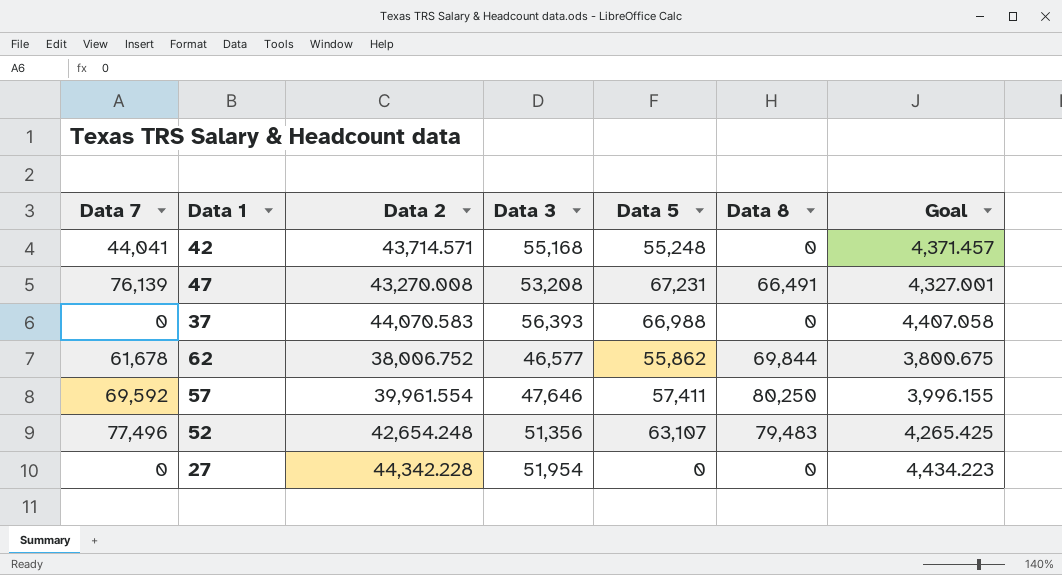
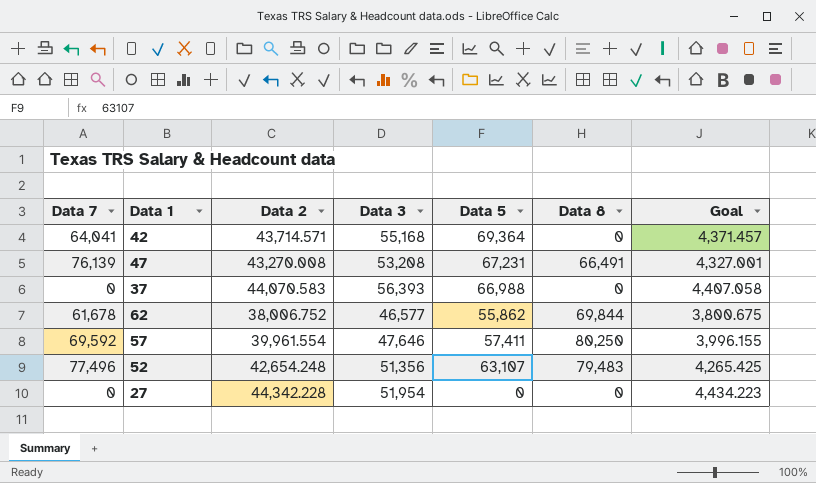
42 | Data 7: 44,041 -> 64,041
42 | Data 5: 55,248 -> 69,364

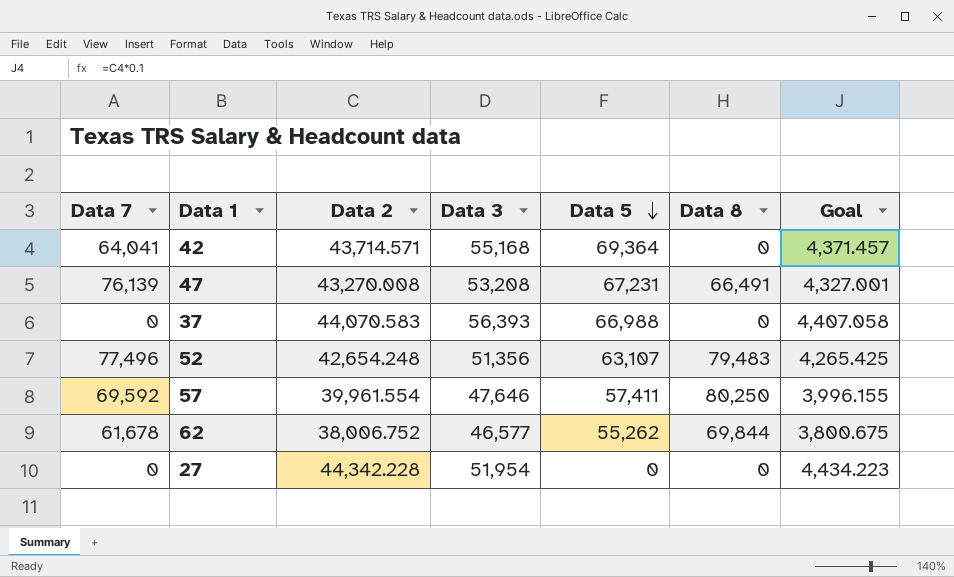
row order: none -> Data 5 descending
62 | Data 5: 55,862 -> 55,262

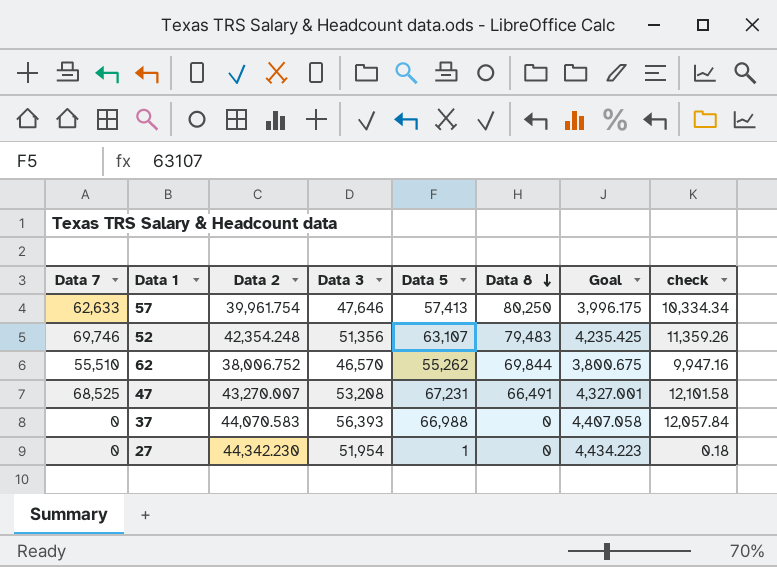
row order: Data 5 descending -> Data 8 descending
column check | formula: none -> [Data 5] * 0.18
row 42: 64,041 | 43,714.571 | 55,168 | 69,364 | 0 | 4,371.457 -> none
57 | Data 7: 69,592 -> 62,633
57 | Data 2: 39,961.554 -> 39,961.754
57 | Data 5: 57,411 -> 57,413
57 | Goal: 3,996.155 -> 3,996.175
52 | Data 7: 77,496 -> 69,746
52 | Data 2: 42,654.248 -> 42,354.248
52 | Goal: 4,265.425 -> 4,235.425
62 | Data 7: 61,678 -> 55,510
62 | Data 3: 46,577 -> 46,570
47 | Data 7: 76,139 -> 68,525
47 | Data 2: 43,270.008 -> 43,270.007
27 | Data 2: 44,342.228 -> 44,342.230
27 | Data 5: 0 -> 1

